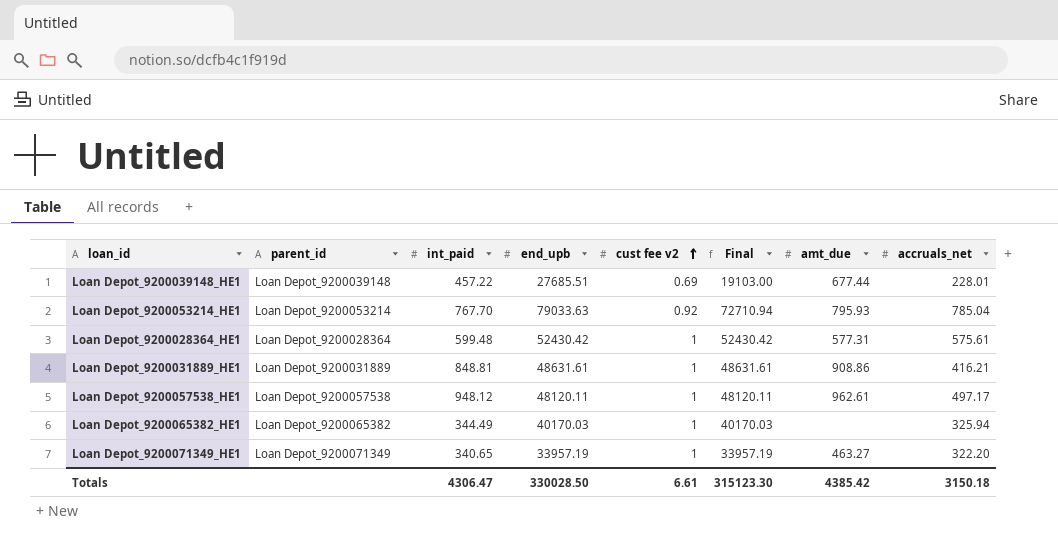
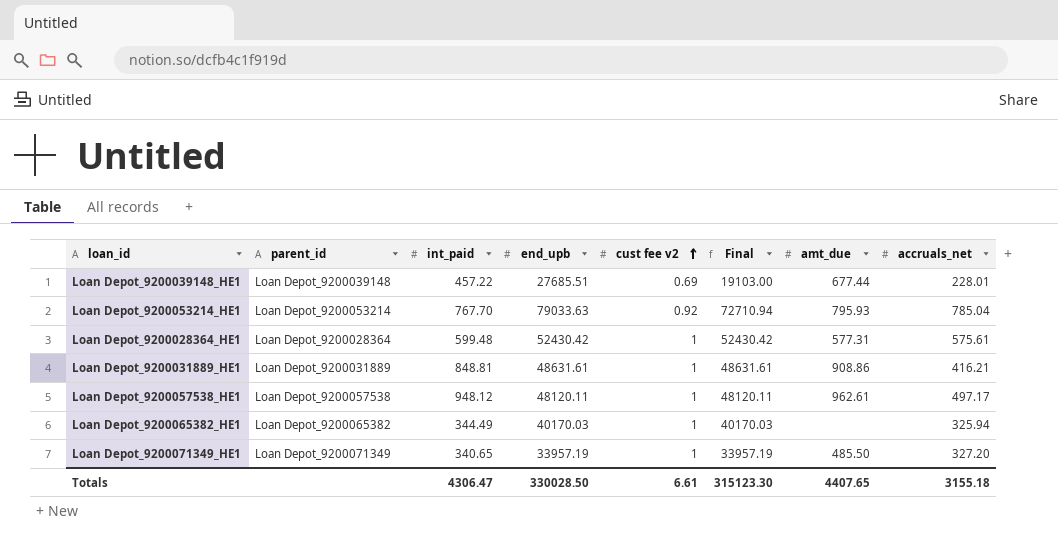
Loan Depot_9200071349_HE1 | amt_due: 463.27 -> 485.50
Loan Depot_9200071349_HE1 | accruals_net: 322.20 -> 327.20
Totals | amt_due: 4385.42 -> 4407.65
Totals | accruals_net: 3150.18 -> 3155.18

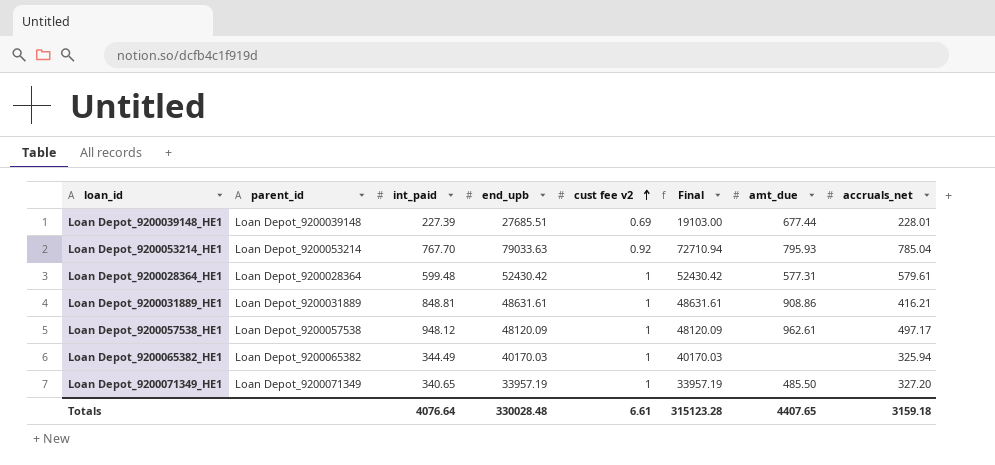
Loan Depot_9200039148_HE1 | int_paid: 457.22 -> 227.39
Loan Depot_9200028364_HE1 | accruals_net: 575.61 -> 579.61
Loan Depot_9200057538_HE1 | end_upb: 48120.11 -> 48120.09
Loan Depot_9200057538_HE1 | Final: 48120.11 -> 48120.09
Totals | int_paid: 4306.47 -> 4076.64
Totals | end_upb: 330028.50 -> 330028.48
Totals | Final: 315123.30 -> 315123.28
Totals | accruals_net: 3155.18 -> 3159.18

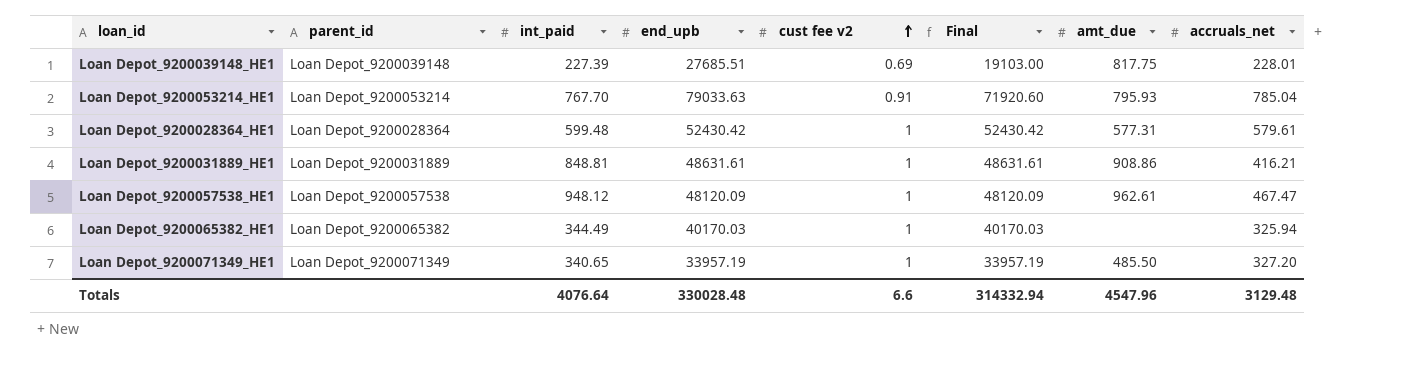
Loan Depot_9200039148_HE1 | amt_due: 677.44 -> 817.75
Loan Depot_9200053214_HE1 | cust fee v2: 0.92 -> 0.91
Loan Depot_9200053214_HE1 | Final: 72710.94 -> 71920.60
Loan Depot_9200057538_HE1 | accruals_net: 497.17 -> 467.47
Totals | cust fee v2: 6.61 -> 6.6
Totals | Final: 315123.28 -> 314332.94
Totals | amt_due: 4407.65 -> 4547.96
Totals | accruals_net: 3159.18 -> 3129.48

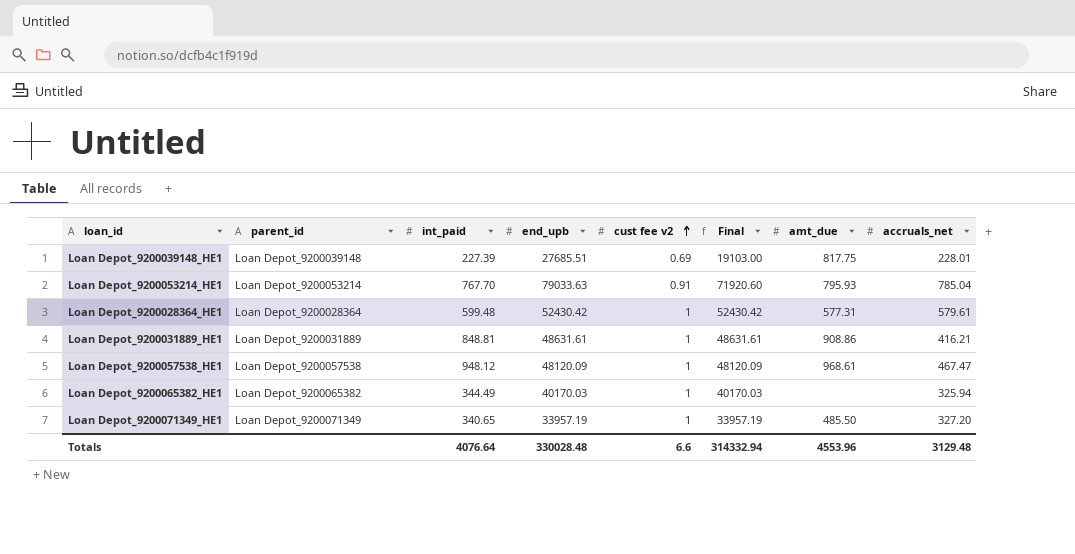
Loan Depot_9200057538_HE1 | amt_due: 962.61 -> 968.61
Totals | amt_due: 4547.96 -> 4553.96

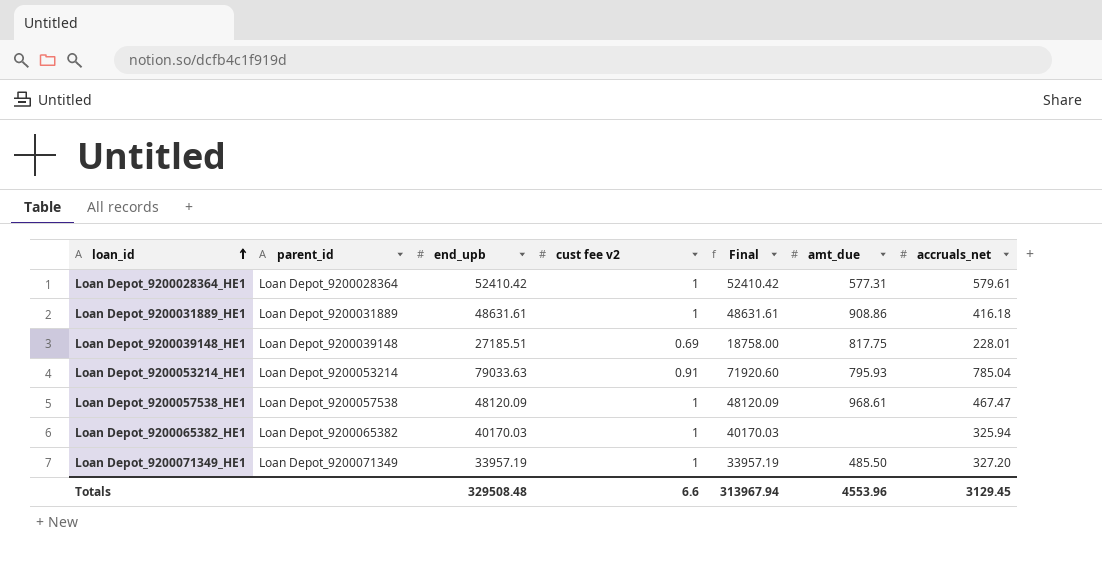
row order: cust fee v2 ascending -> loan_id ascending
column int_paid | position: 3 -> none
Loan Depot_9200028364_HE1 | end_upb: 52430.42 -> 52410.42
Loan Depot_9200028364_HE1 | Final: 52430.42 -> 52410.42
Loan Depot_9200031889_HE1 | accruals_net: 416.21 -> 416.18
Loan Depot_9200039148_HE1 | end_upb: 27685.51 -> 27185.51
Loan Depot_9200039148_HE1 | Final: 19103.00 -> 18758.00
Totals | end_upb: 330028.48 -> 329508.48
Totals | Final: 314332.94 -> 313967.94
Totals | accruals_net: 3129.48 -> 3129.45

